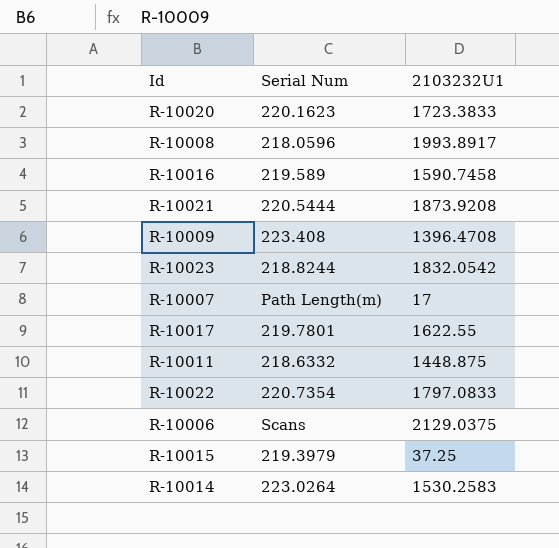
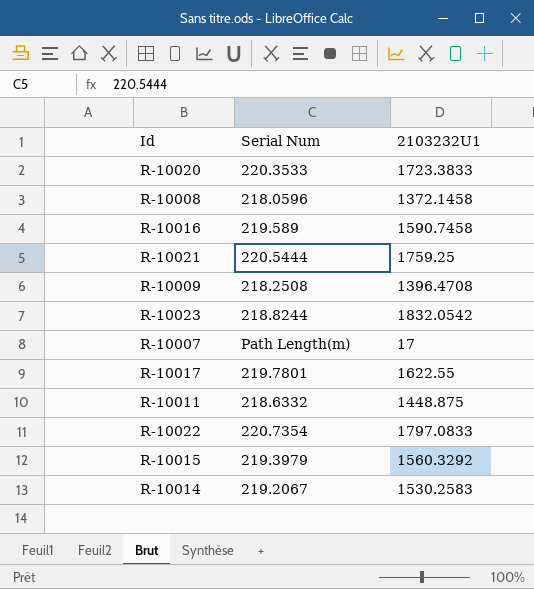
row R-10006: Scans | 2129.0375 -> none
R-10020 | Serial Num: 220.1623 -> 220.3533
R-10008 | 2103232U1: 1993.8917 -> 1372.1458
R-10021 | 2103232U1: 1873.9208 -> 1759.25
R-10009 | Serial Num: 223.408 -> 218.2508
R-10015 | 2103232U1: 37.25 -> 1560.3292
R-10014 | Serial Num: 223.0264 -> 219.2067

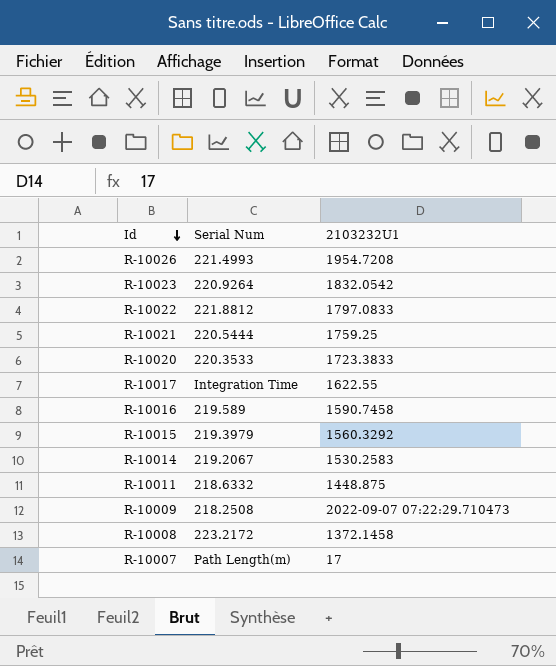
row order: none -> Id descending
row R-10026: none -> 221.4993 | 1954.7208
R-10023 | Serial Num: 218.8244 -> 220.9264
R-10022 | Serial Num: 220.7354 -> 221.8812
R-10017 | Serial Num: 219.7801 -> Integration Time
R-10009 | 2103232U1: 1396.4708 -> 2022-09-07 07:22:29.710473
R-10008 | Serial Num: 218.0596 -> 223.2172

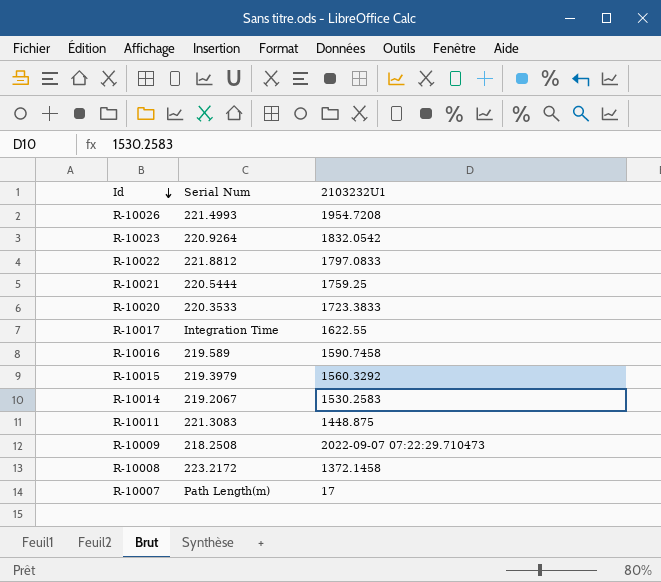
R-10011 | Serial Num: 218.6332 -> 221.3083

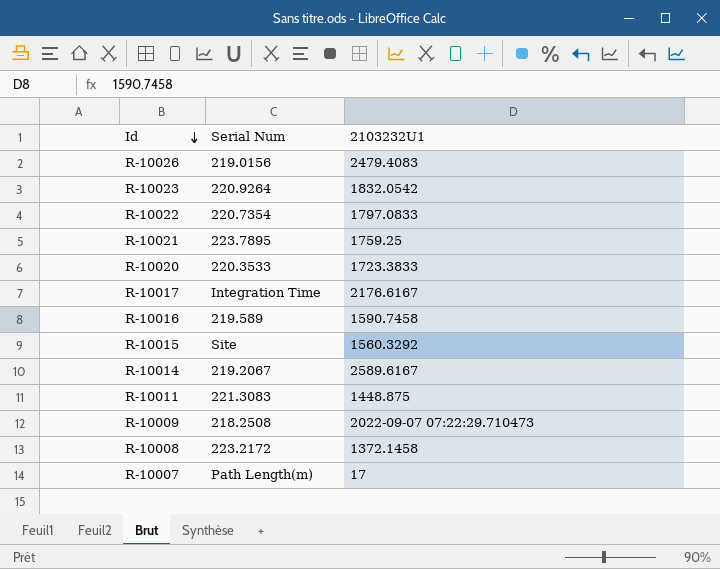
R-10026 | Serial Num: 221.4993 -> 219.0156
R-10026 | 2103232U1: 1954.7208 -> 2479.4083
R-10022 | Serial Num: 221.8812 -> 220.7354
R-10021 | Serial Num: 220.5444 -> 223.7895
R-10017 | 2103232U1: 1622.55 -> 2176.6167
R-10015 | Serial Num: 219.3979 -> Site
R-10014 | 2103232U1: 1530.2583 -> 2589.6167

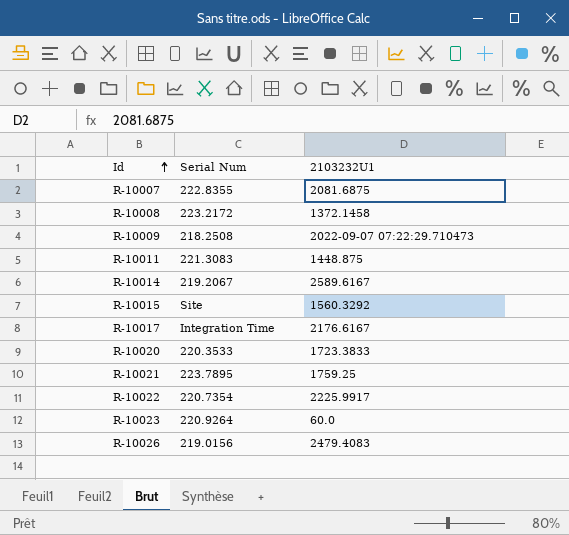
row order: Id descending -> Id ascending
row R-10016: 219.589 | 1590.7458 -> none
R-10007 | Serial Num: Path Length(m) -> 222.8355
R-10007 | 2103232U1: 17 -> 2081.6875
R-10022 | 2103232U1: 1797.0833 -> 2225.9917
R-10023 | 2103232U1: 1832.0542 -> 60.0

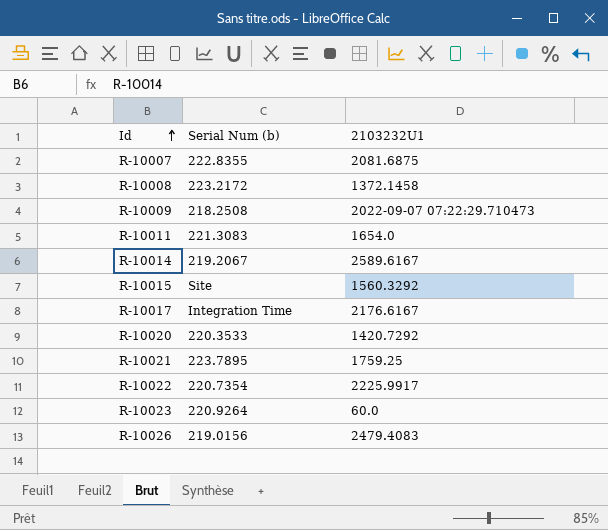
column name: Serial Num -> Serial Num (b)
R-10011 | 2103232U1: 1448.875 -> 1654.0
R-10020 | 2103232U1: 1723.3833 -> 1420.7292

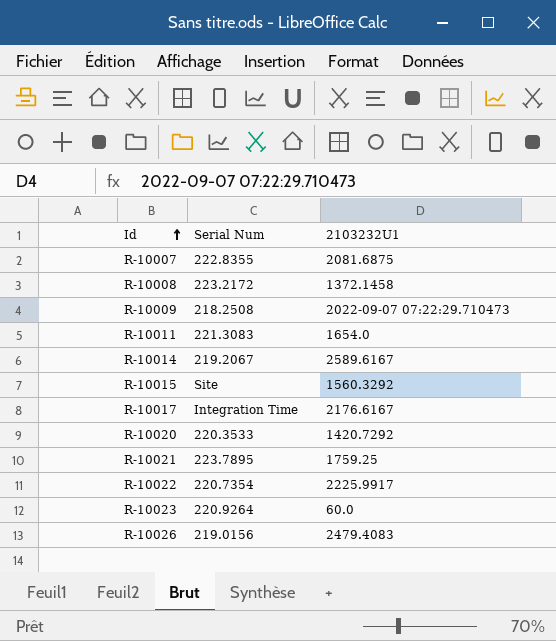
column name: Serial Num (b) -> Serial Num

